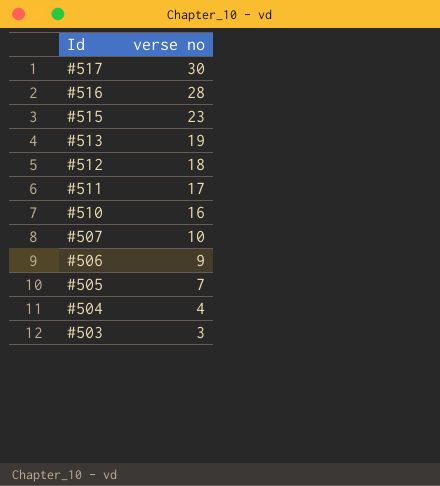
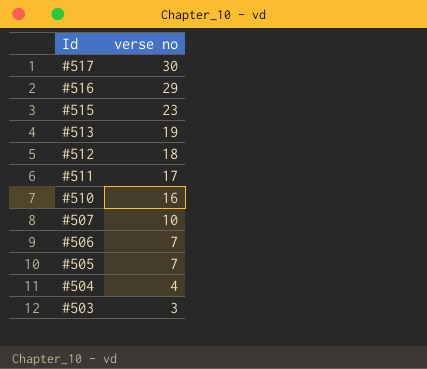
#516 | verse no: 28 -> 29
#506 | verse no: 9 -> 7

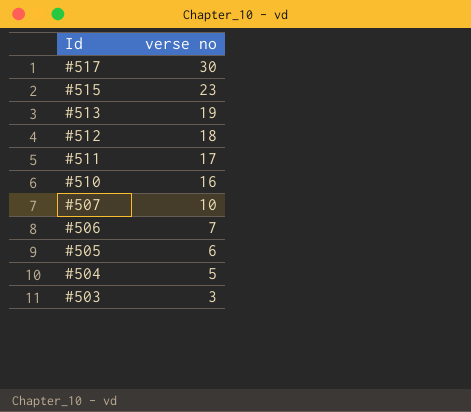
row #516: 29 -> none
#505 | verse no: 7 -> 6
#504 | verse no: 4 -> 5

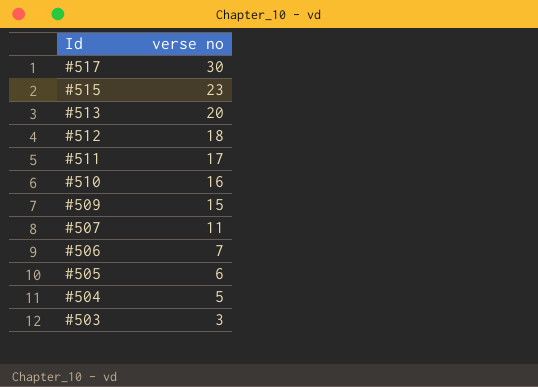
#513 | verse no: 19 -> 20
row #509: none -> 15
#507 | verse no: 10 -> 11

